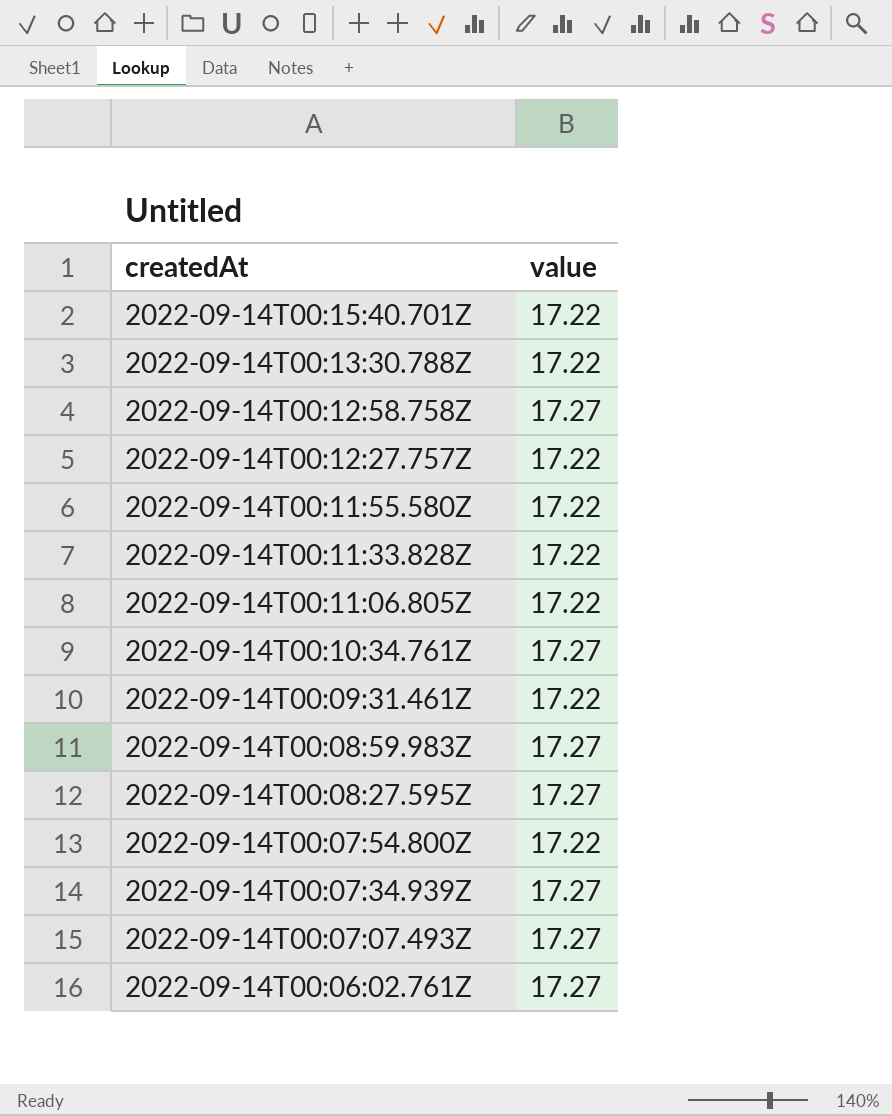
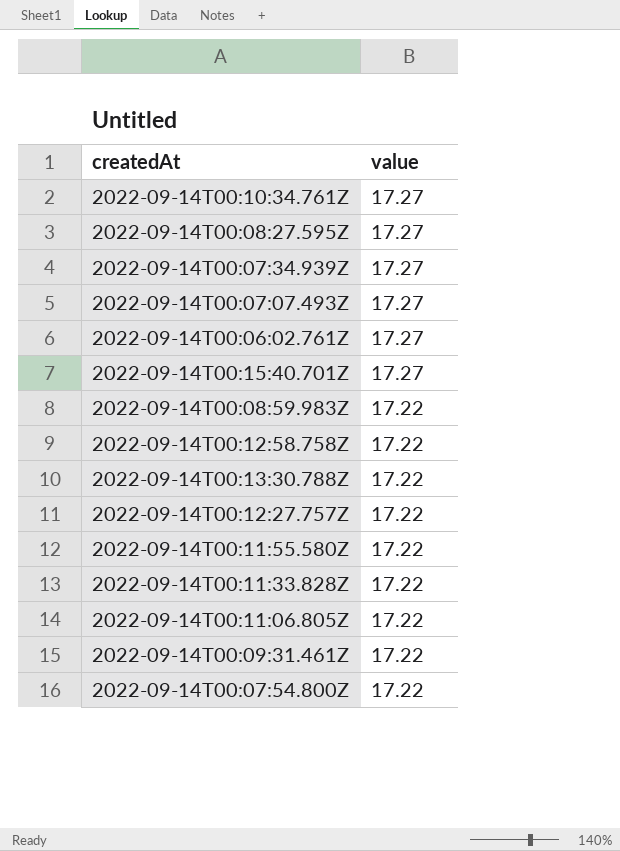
row order: createdAt descending -> value descending
2022-09-14T00:15:40.701Z | value: 17.22 -> 17.27
2022-09-14T00:08:59.983Z | value: 17.27 -> 17.22
2022-09-14T00:12:58.758Z | value: 17.27 -> 17.22

